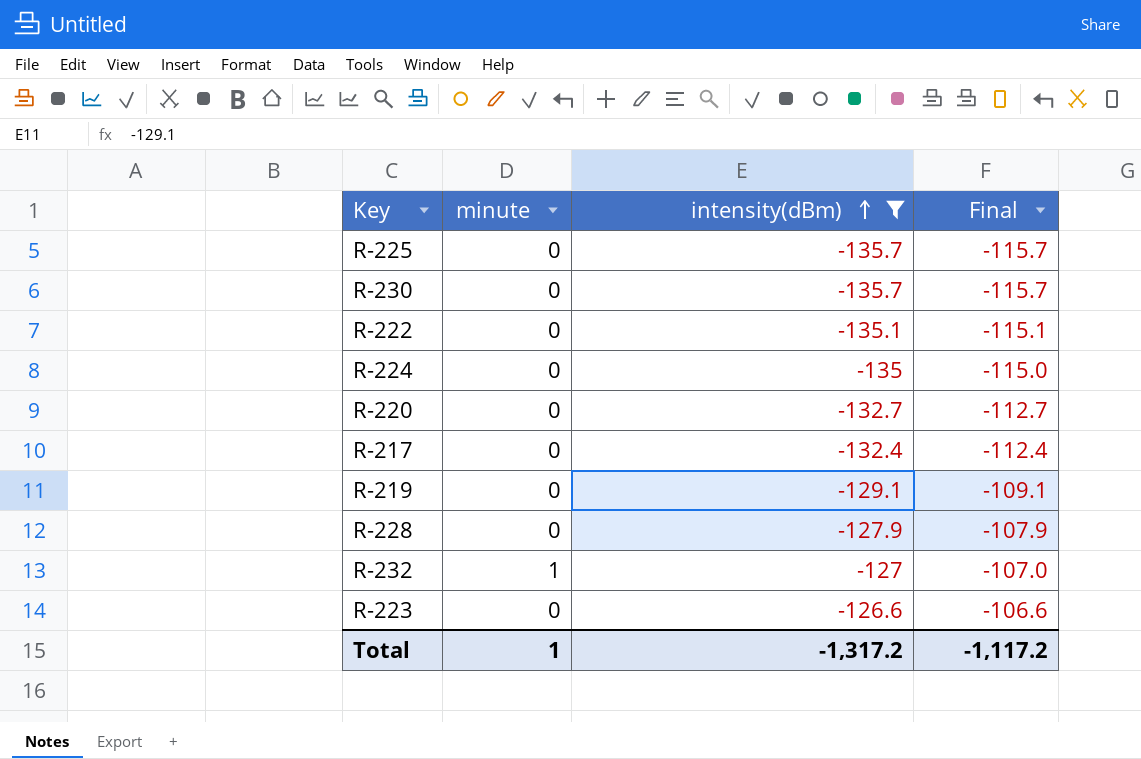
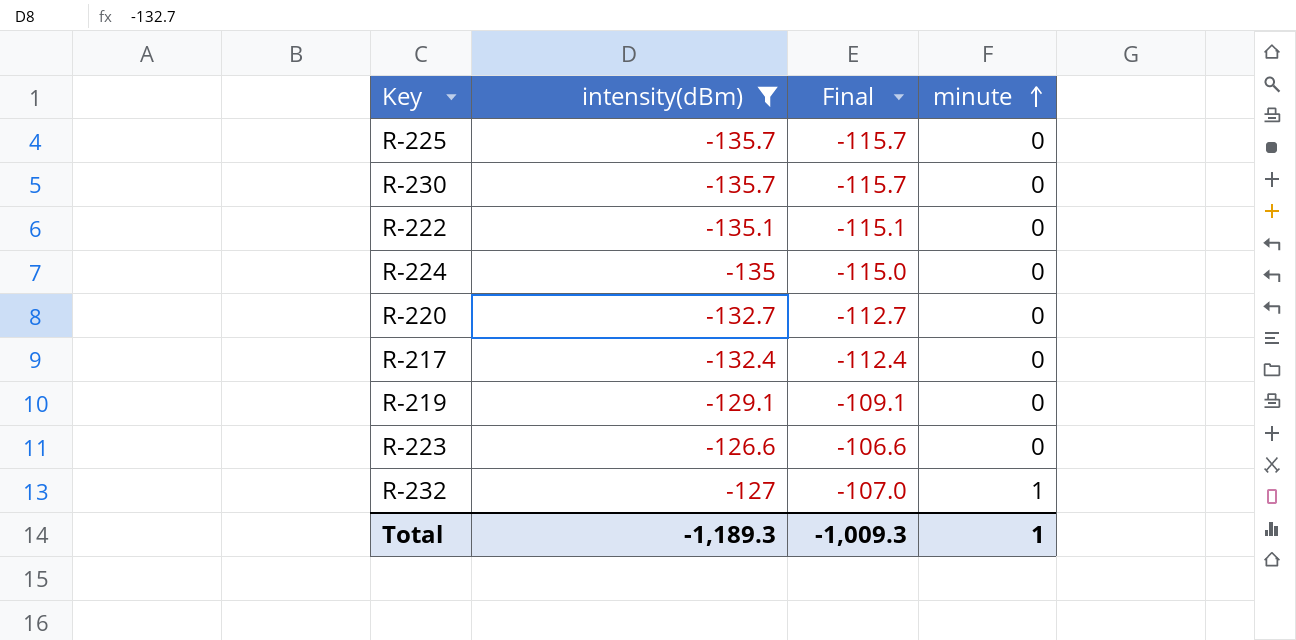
row order: intensity(dBm) ascending -> minute ascending
column minute | position: 2 -> 4
row R-228: 0 | -127.9 | -107.9 -> none
Total | intensity(dBm): -1,317.2 -> -1,189.3
Total | Final: -1,117.2 -> -1,009.3

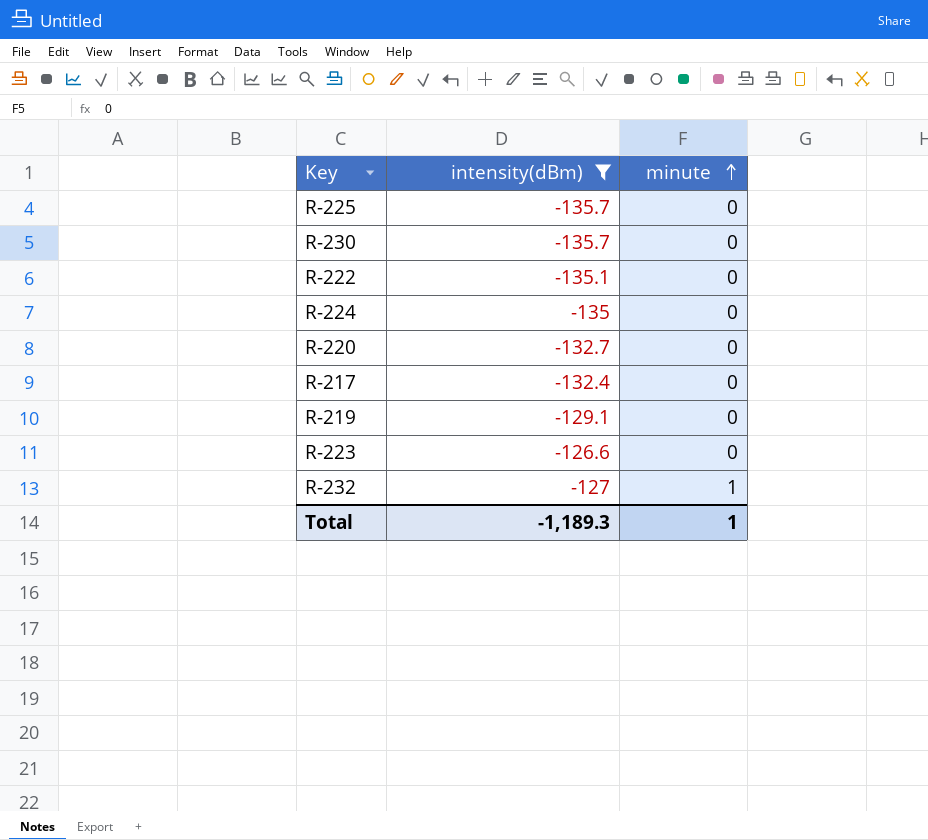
column Final | formula: [intensity(dBm)] + 20 -> none

